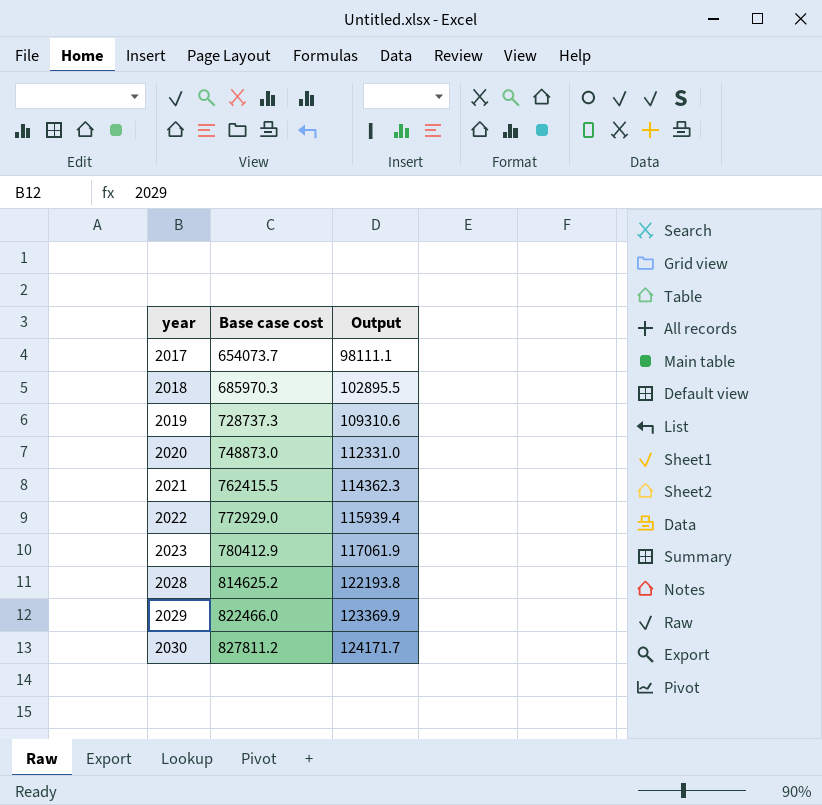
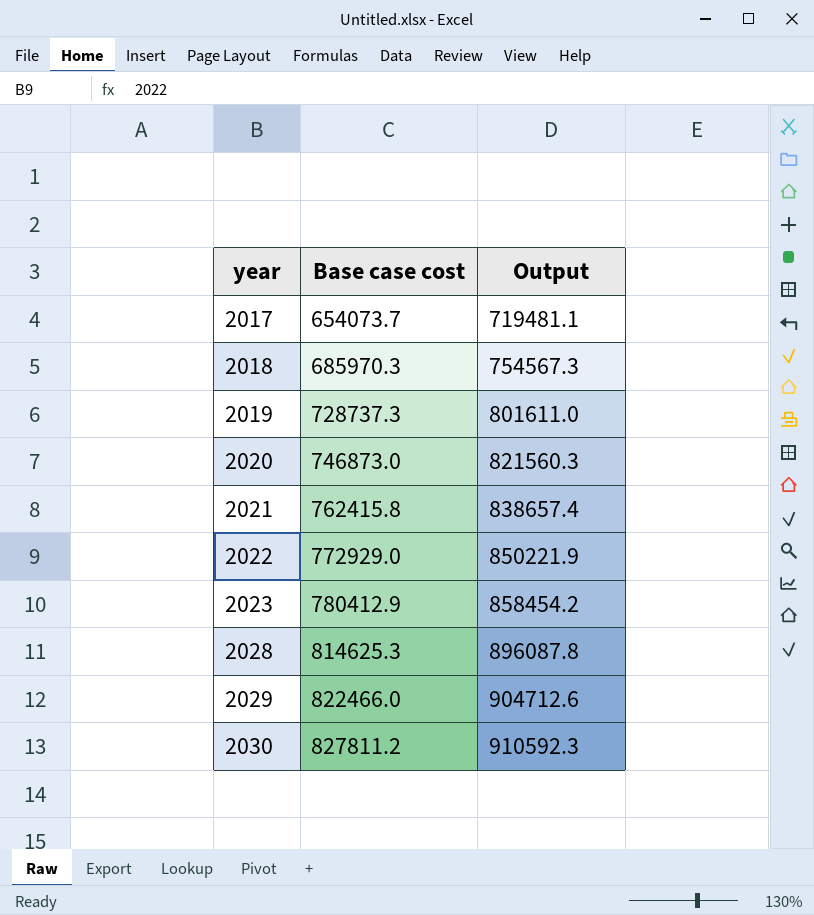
column Output | formula: [Base case cost] * 0.15 -> [Base case cost] * 1.1
2020 | Base case cost: 748873.0 -> 746873.0
2021 | Base case cost: 762415.5 -> 762415.8
2028 | Base case cost: 814625.2 -> 814625.3

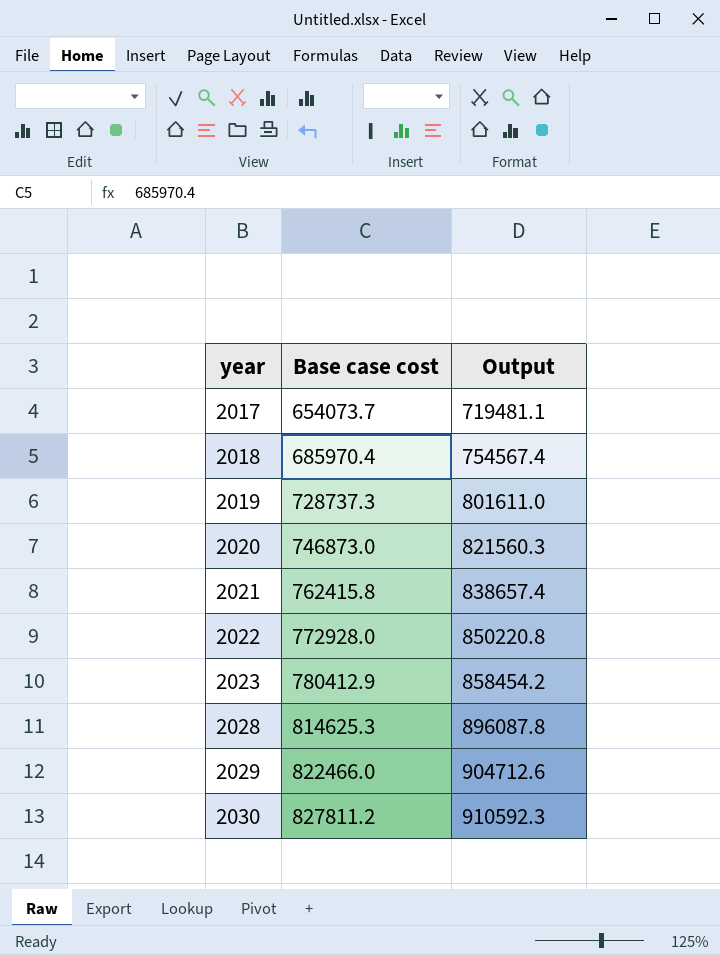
2018 | Base case cost: 685970.3 -> 685970.4
2018 | Output: 754567.3 -> 754567.4
2022 | Base case cost: 772929.0 -> 772928.0
2022 | Output: 850221.9 -> 850220.8

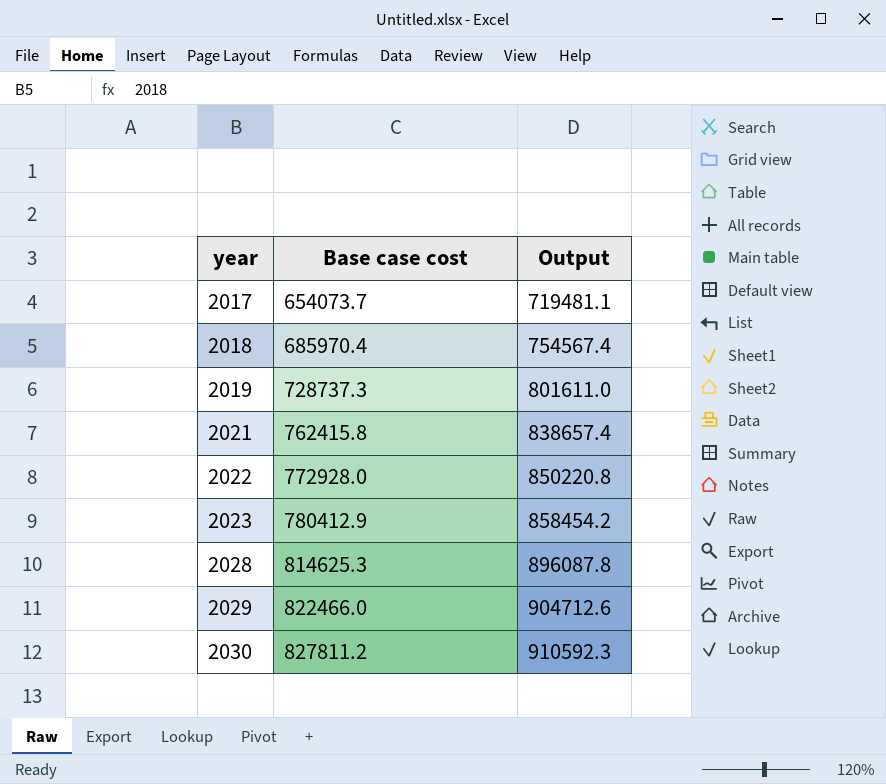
row 2020: 746873.0 | 821560.3 -> none

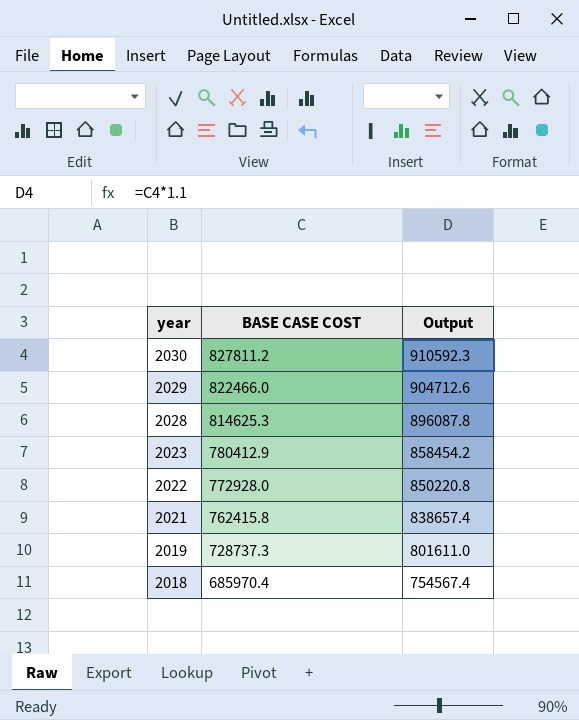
row order: year ascending -> year descending
column name: Base case cost -> BASE CASE COST
row 2017: 654073.7 | 719481.1 -> none

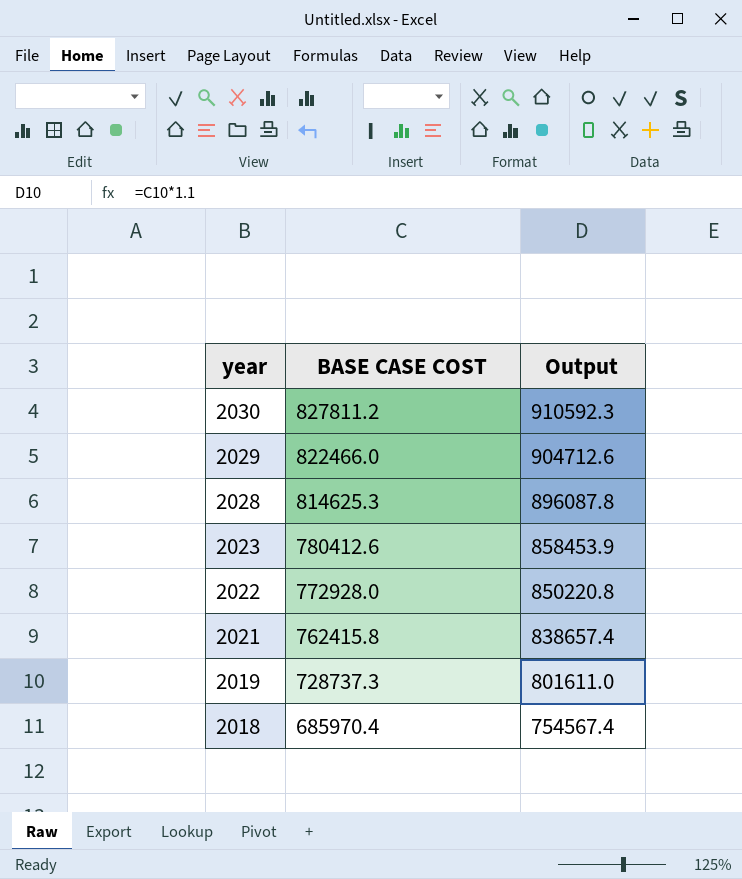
2023 | BASE CASE COST: 780412.9 -> 780412.6
2023 | Output: 858454.2 -> 858453.9

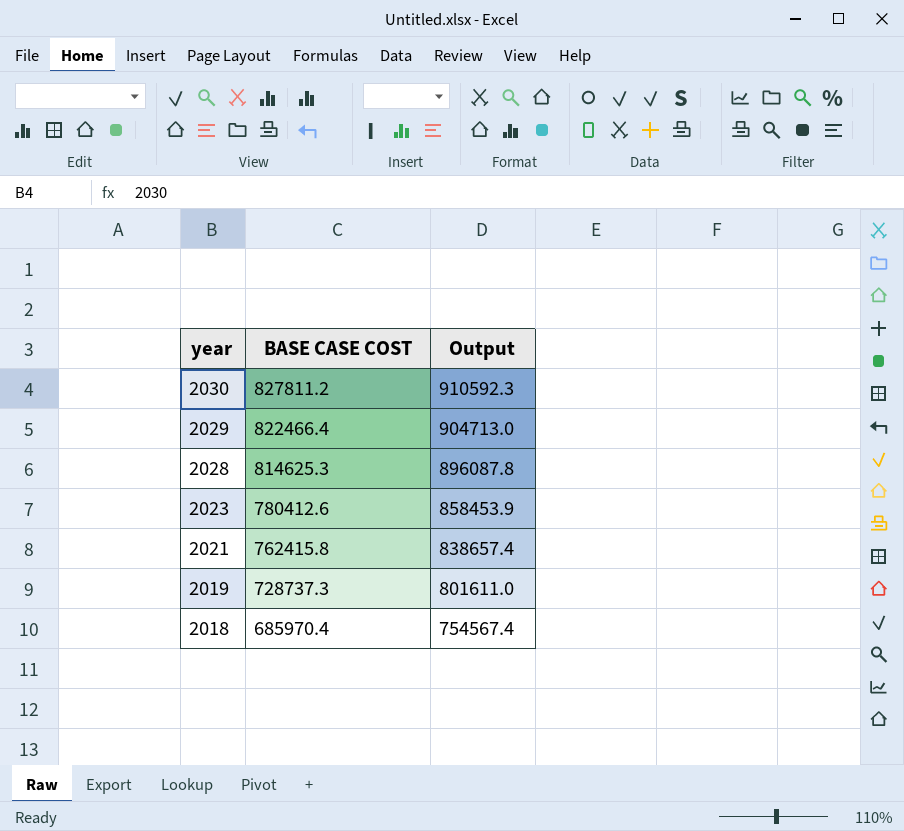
row 2022: 772928.0 | 850220.8 -> none
2029 | BASE CASE COST: 822466.0 -> 822466.4
2029 | Output: 904712.6 -> 904713.0

